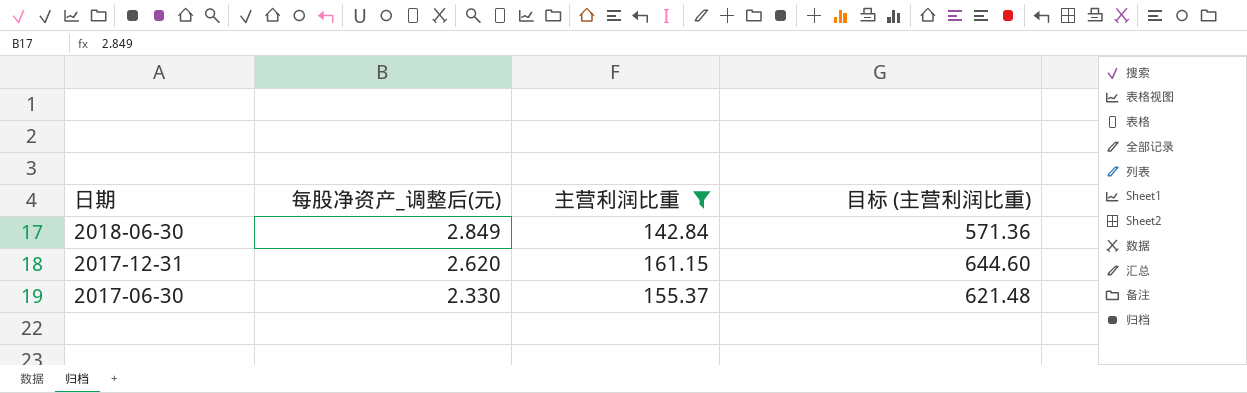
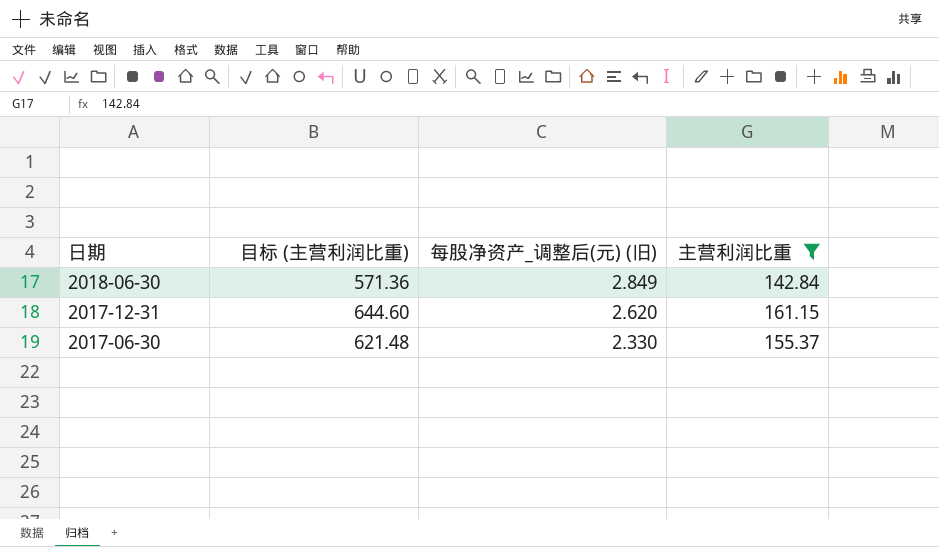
column 目标 (主营利润比重) | position: 4 -> 2
column name: 每股净资产_调整后(元) -> 每股净资产_调整后(元) (旧)

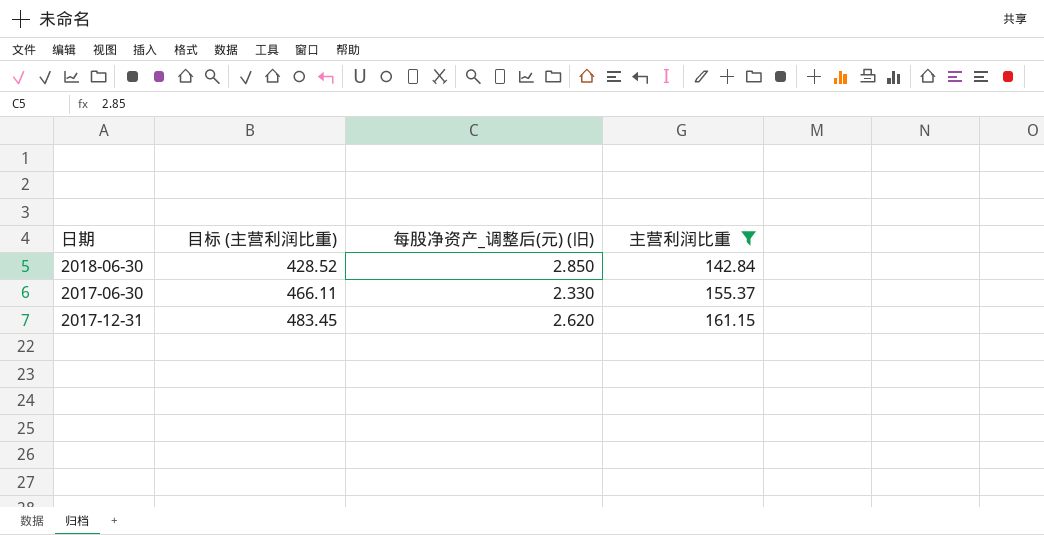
row order: 日期 descending -> 目标 (主营利润比重) ascending
column 目标 (主营利润比重) | formula: [主营利润比重] * 4 -> [主营利润比重] * 3
2018-06-30 | 每股净资产_调整后(元) (旧): 2.849 -> 2.850

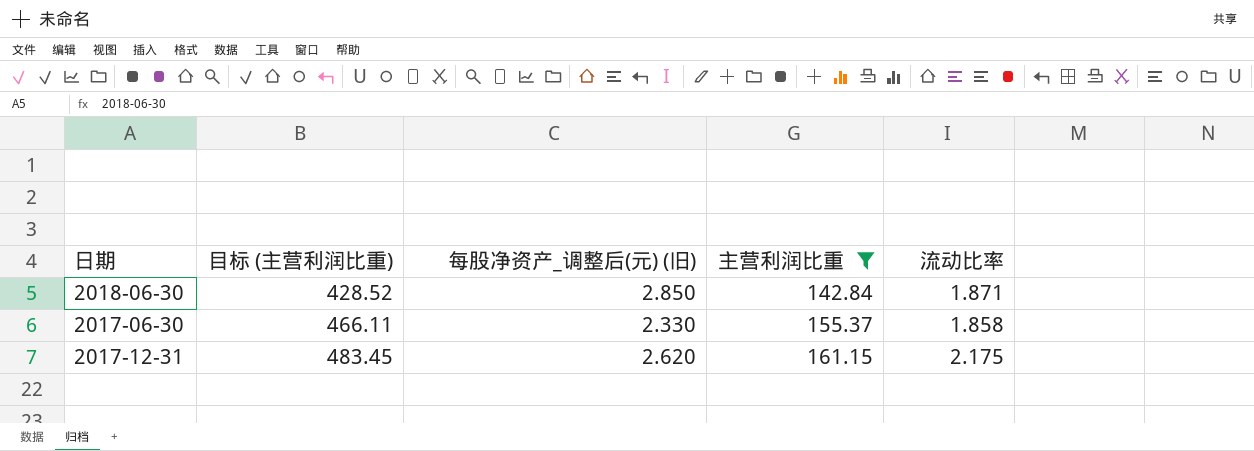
column 流动比率 | position: none -> 5

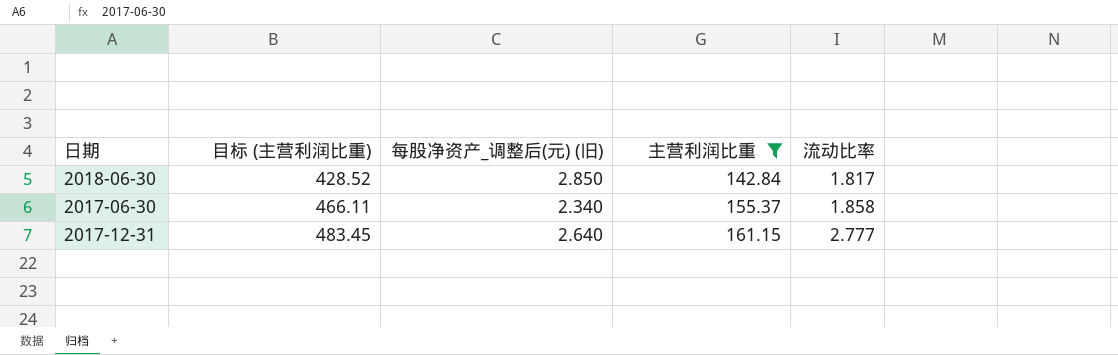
2018-06-30 | 流动比率: 1.871 -> 1.817
2017-06-30 | 每股净资产_调整后(元) (旧): 2.330 -> 2.340
2017-12-31 | 每股净资产_调整后(元) (旧): 2.620 -> 2.640
2017-12-31 | 流动比率: 2.175 -> 2.777

